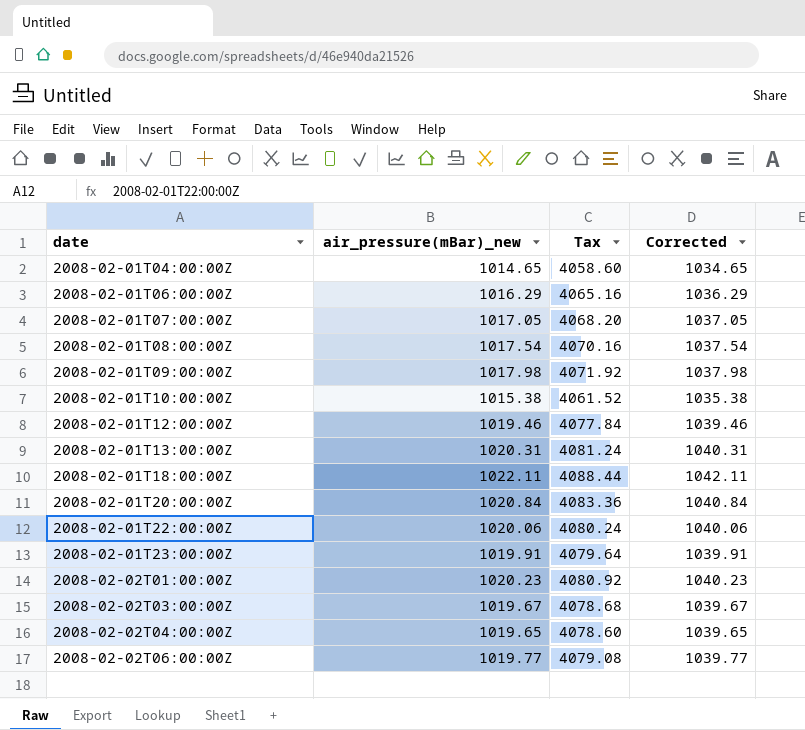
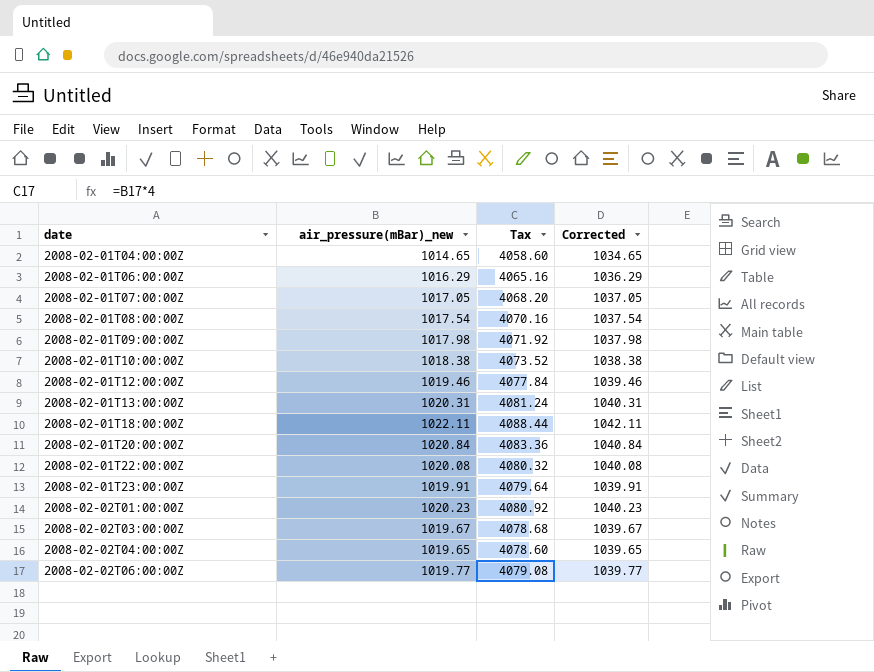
2008-02-01T10:00:00Z | air_pressure(mBar)_new: 1015.38 -> 1018.38
2008-02-01T10:00:00Z | Tax: 4061.52 -> 4073.52
2008-02-01T10:00:00Z | Corrected: 1035.38 -> 1038.38
2008-02-01T22:00:00Z | air_pressure(mBar)_new: 1020.06 -> 1020.08
2008-02-01T22:00:00Z | Tax: 4080.24 -> 4080.32
2008-02-01T22:00:00Z | Corrected: 1040.06 -> 1040.08

